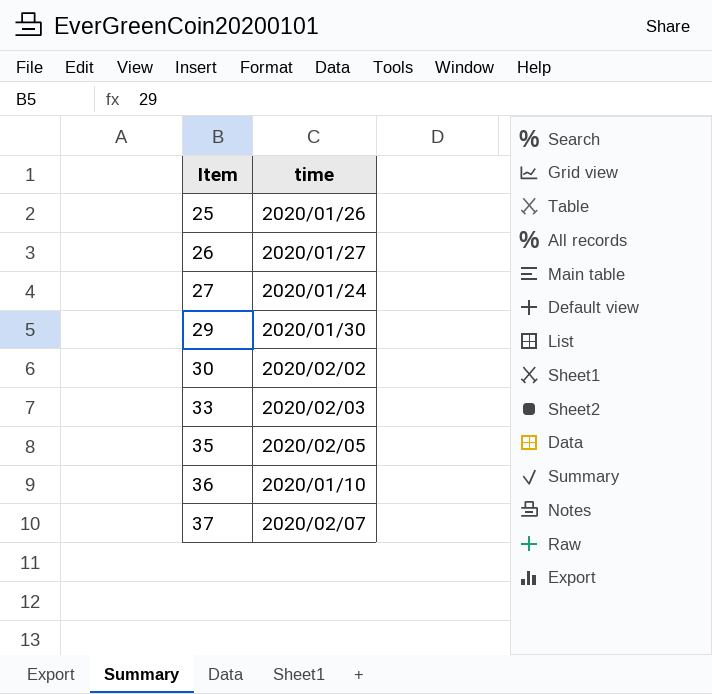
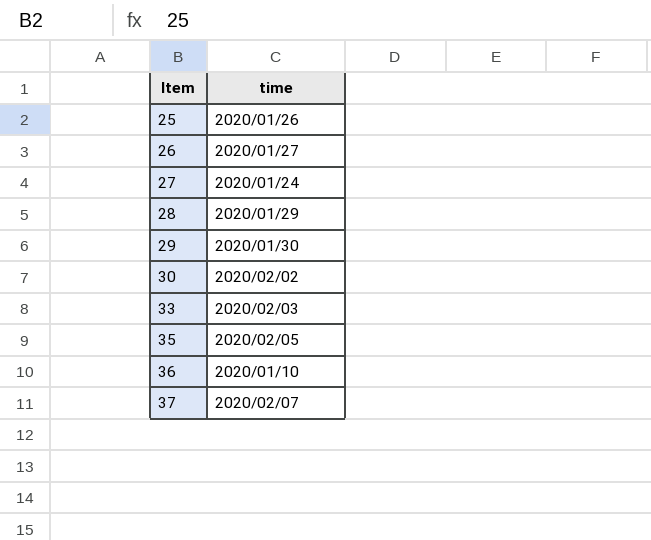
row 28: none -> 2020/01/29

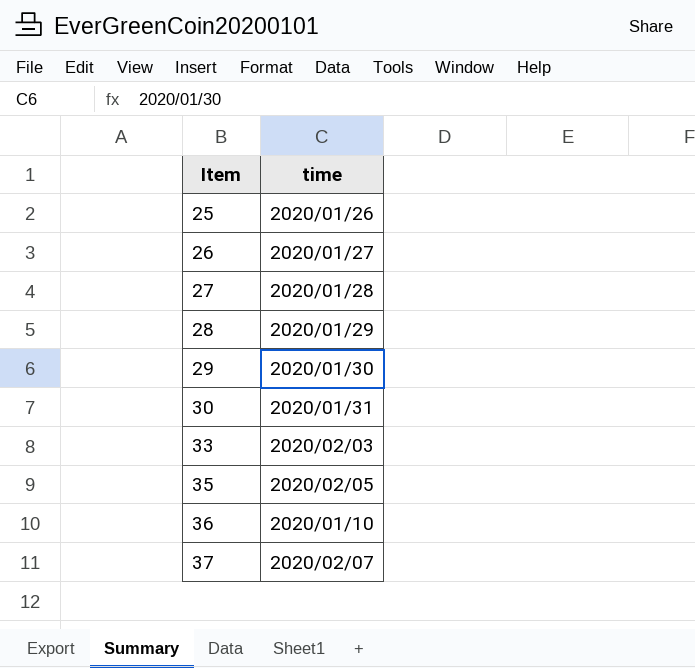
27 | time: 2020/01/24 -> 2020/01/28
30 | time: 2020/02/02 -> 2020/01/31

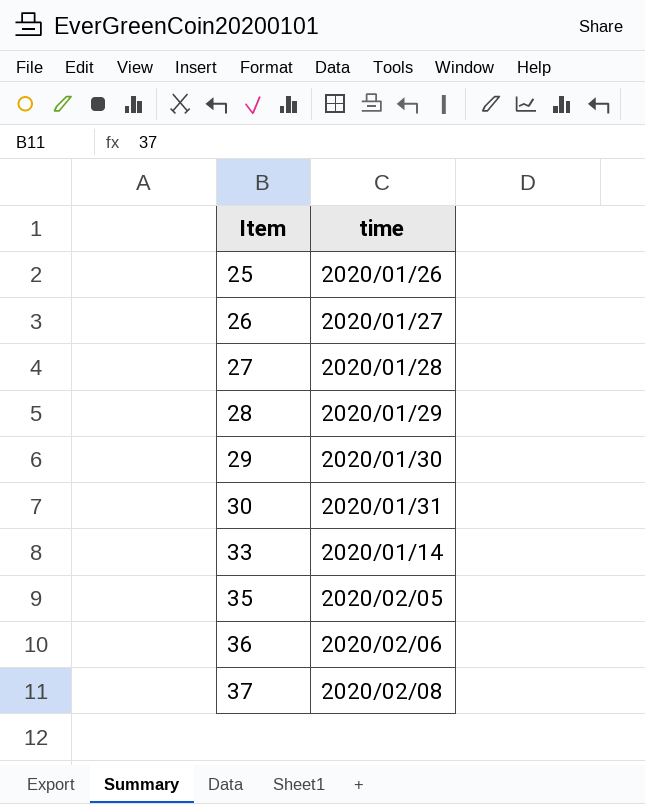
33 | time: 2020/02/03 -> 2020/01/14
36 | time: 2020/01/10 -> 2020/02/06
37 | time: 2020/02/07 -> 2020/02/08

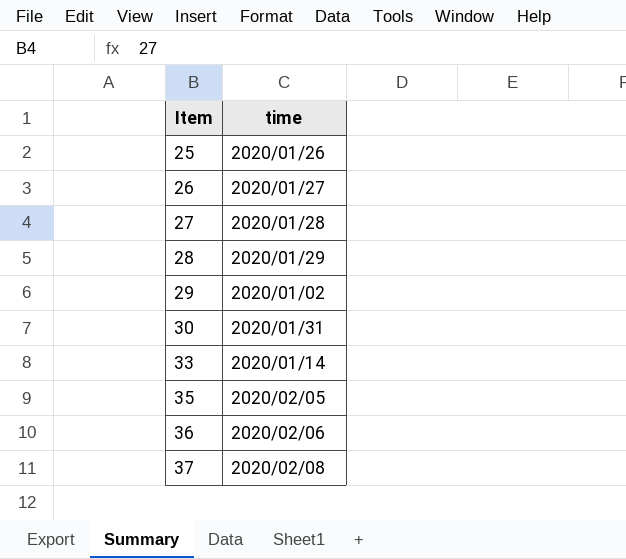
29 | time: 2020/01/30 -> 2020/01/02

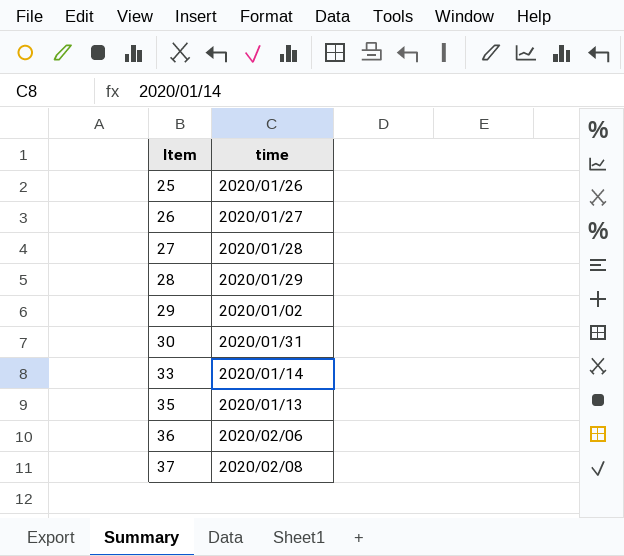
35 | time: 2020/02/05 -> 2020/01/13

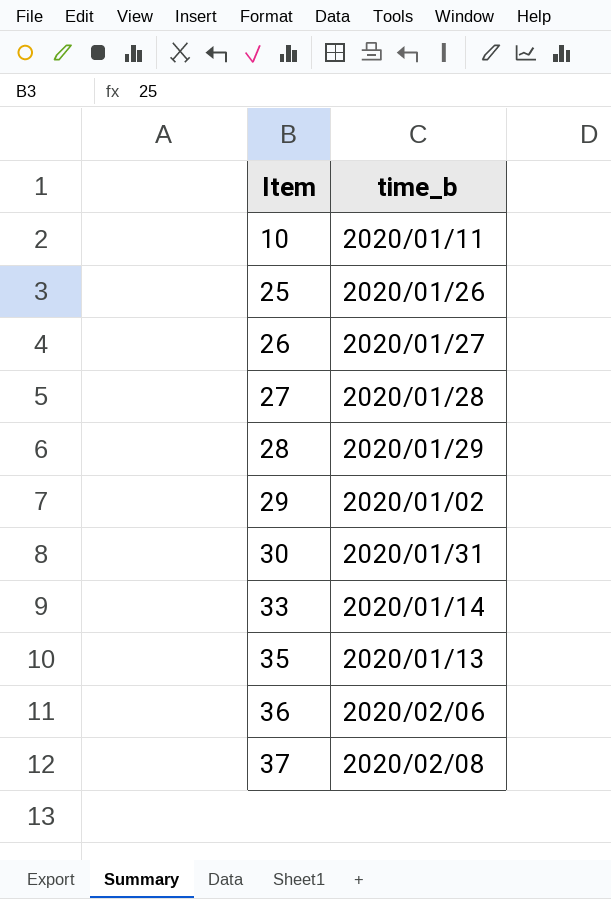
column name: time -> time_b
row 10: none -> 2020/01/11

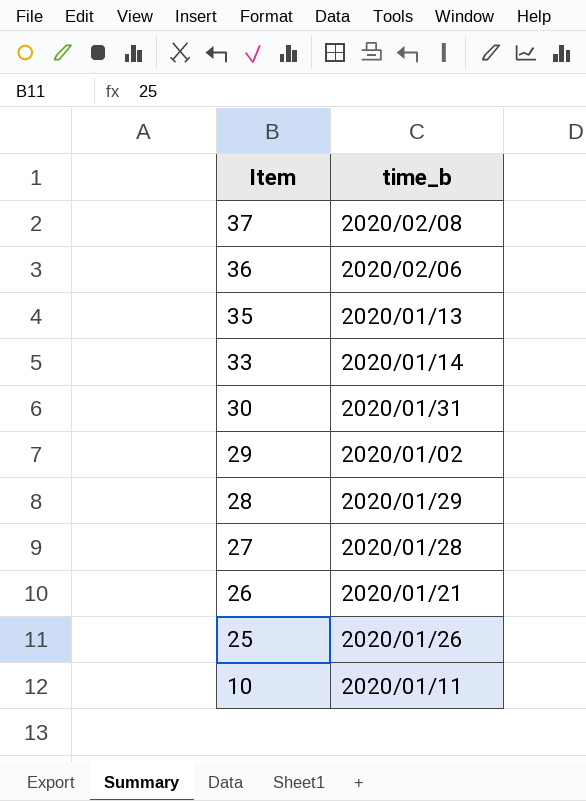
row order: Item ascending -> Item descending
26 | time_b: 2020/01/27 -> 2020/01/21

